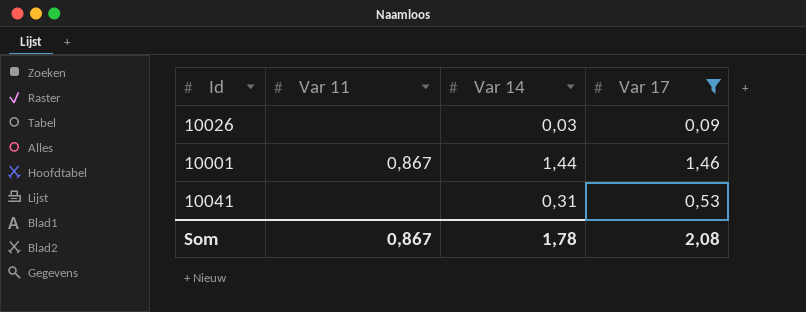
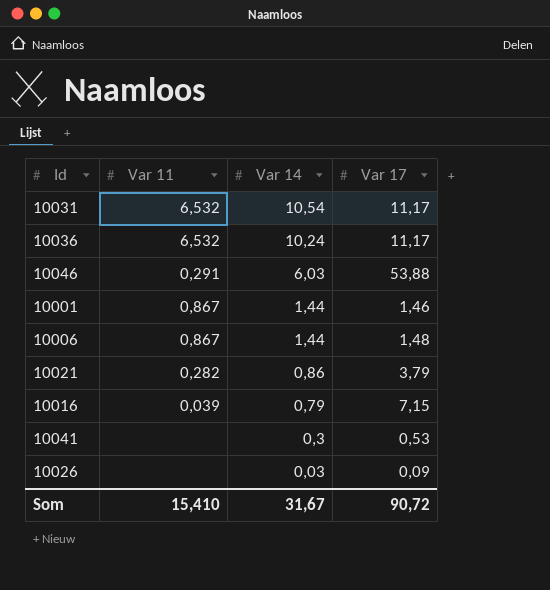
filter: Var 17 <= 1,46 -> none
row order: none -> Var 14 descending
10041 | Var 14: 0,31 -> 0,3
Som | Var 11: 0,867 -> 15,410
Som | Var 14: 1,78 -> 31,67
Som | Var 17: 2,08 -> 90,72

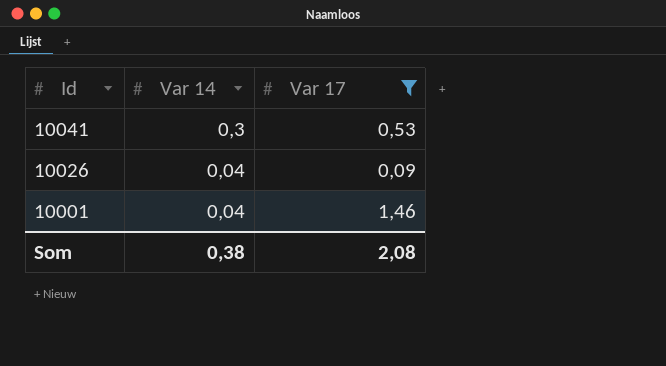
filter: none -> Var 17 <= 1,46
row order: Var 14 descending -> Id descending
column Var 11 | position: 2 -> none
10026 | Var 14: 0,03 -> 0,04
10001 | Var 14: 1,44 -> 0,04
Som | Var 14: 31,67 -> 0,38
Som | Var 17: 90,72 -> 2,08

